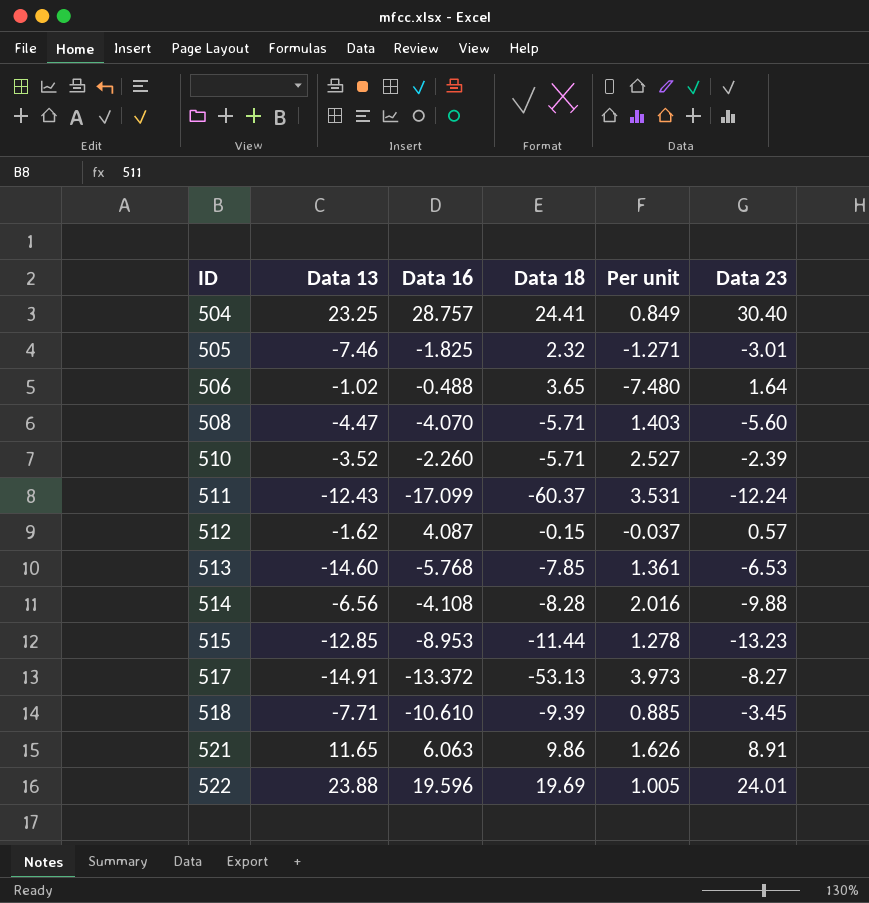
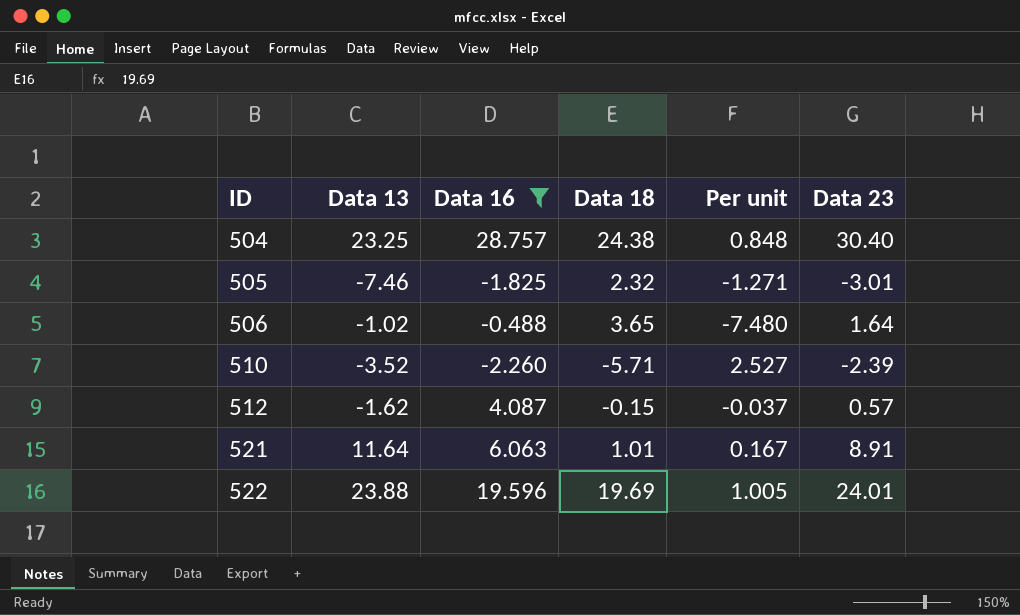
filter: none -> Data 16 >= -2.260
504 | Data 18: 24.41 -> 24.38
504 | Per unit: 0.849 -> 0.848
521 | Data 13: 11.65 -> 11.64
521 | Data 18: 9.86 -> 1.01
521 | Per unit: 1.626 -> 0.167

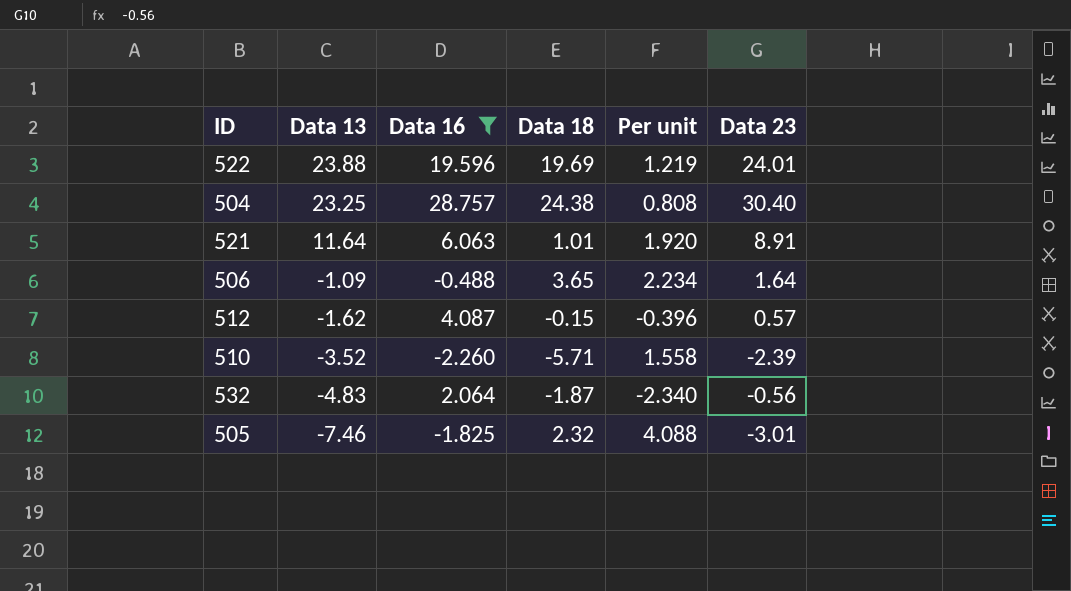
row order: ID ascending -> Data 13 descending
column Per unit | formula: [Data 18] / [Data 16] -> [Data 13] / [Data 16]
506 | Data 13: -1.02 -> -1.09
row 532: none -> -4.83 | 2.064 | -1.87 | -2.340 | -0.56

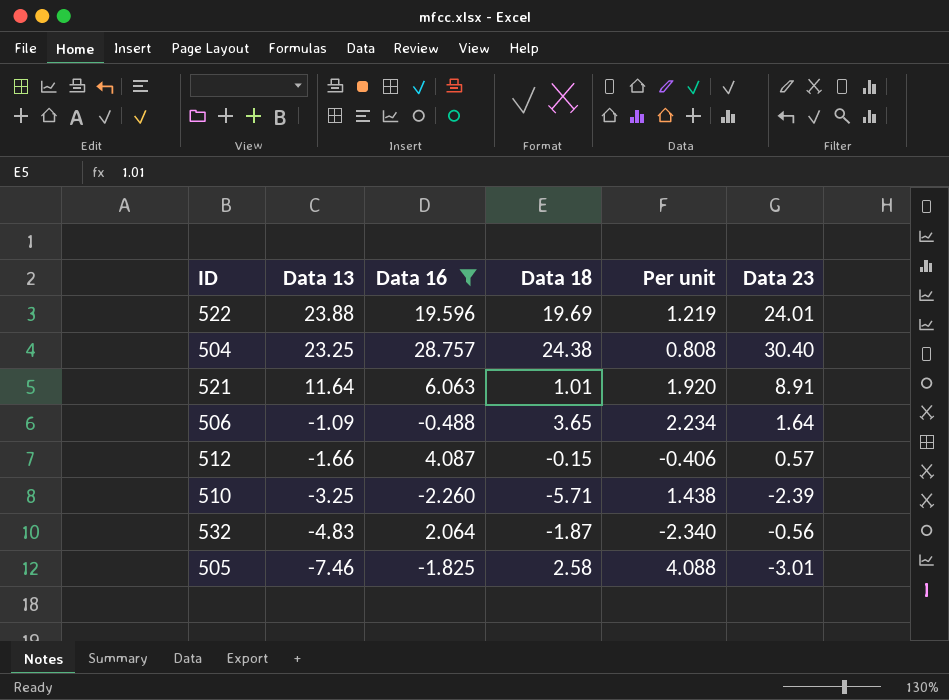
512 | Data 13: -1.62 -> -1.66
512 | Per unit: -0.396 -> -0.406
510 | Data 13: -3.52 -> -3.25
510 | Per unit: 1.558 -> 1.438
505 | Data 18: 2.32 -> 2.58

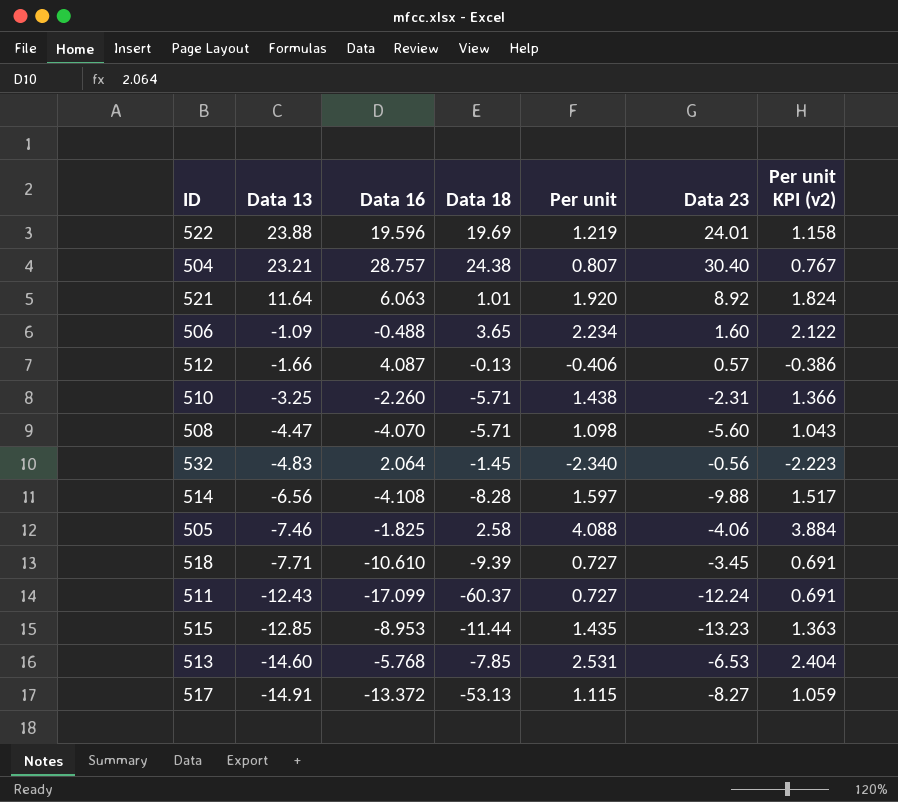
filter: Data 16 >= -2.260 -> none
column Per unit KPI (v2) | formula: none -> [Per unit] * 0.95
504 | Data 13: 23.25 -> 23.21
504 | Per unit: 0.808 -> 0.807
521 | Data 23: 8.91 -> 8.92
506 | Data 23: 1.64 -> 1.60
512 | Data 18: -0.15 -> -0.13
510 | Data 23: -2.39 -> -2.31
532 | Data 18: -1.87 -> -1.45
505 | Data 23: -3.01 -> -4.06

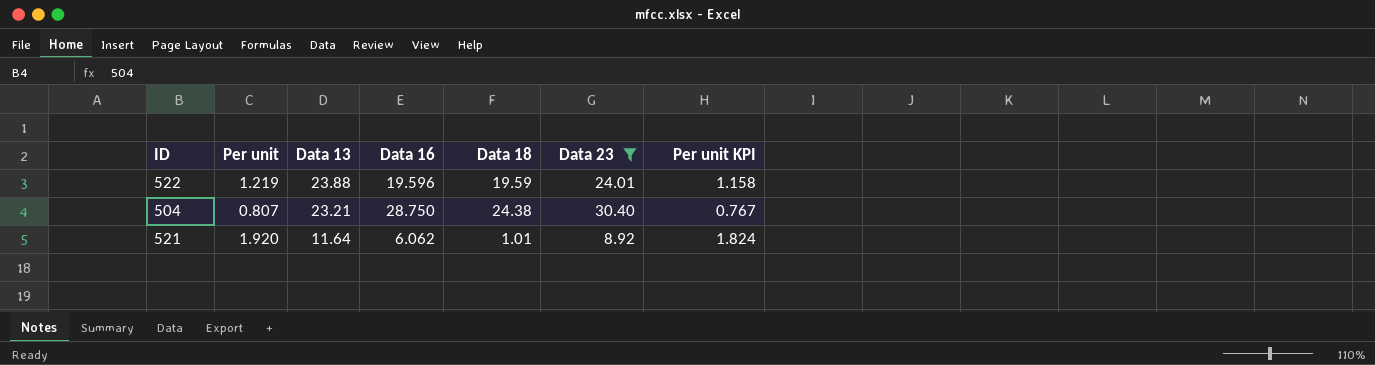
filter: none -> Data 23 >= 8.92
column Per unit | position: 5 -> 2
column name: Per unit KPI (v2) -> Per unit KPI
522 | Data 18: 19.69 -> 19.59
504 | Data 16: 28.757 -> 28.750
521 | Data 16: 6.063 -> 6.062

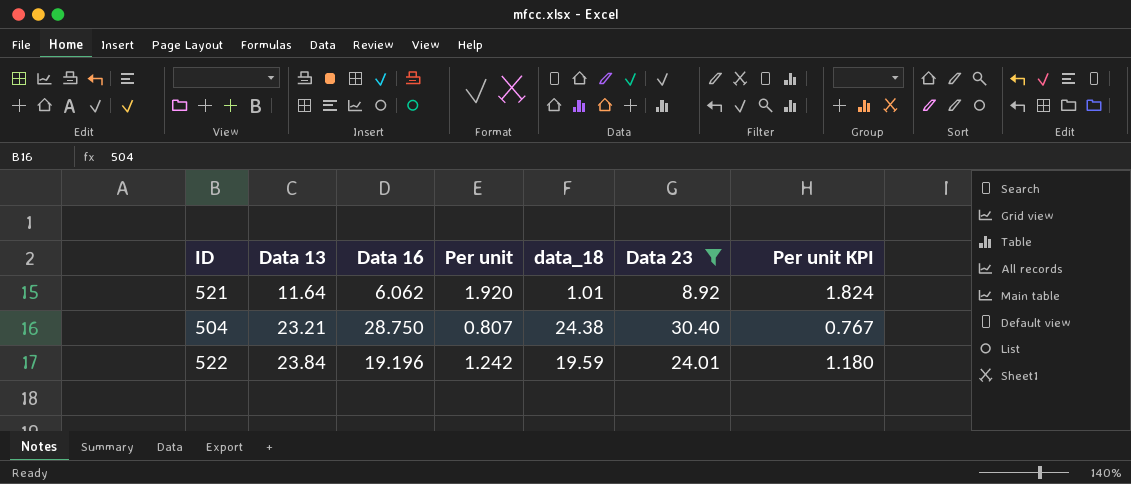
row order: Data 13 descending -> Data 13 ascending
column Per unit | position: 2 -> 4
column name: Data 18 -> data_18
522 | Data 13: 23.88 -> 23.84
522 | Data 16: 19.596 -> 19.196
522 | Per unit: 1.219 -> 1.242
522 | Per unit KPI: 1.158 -> 1.180

